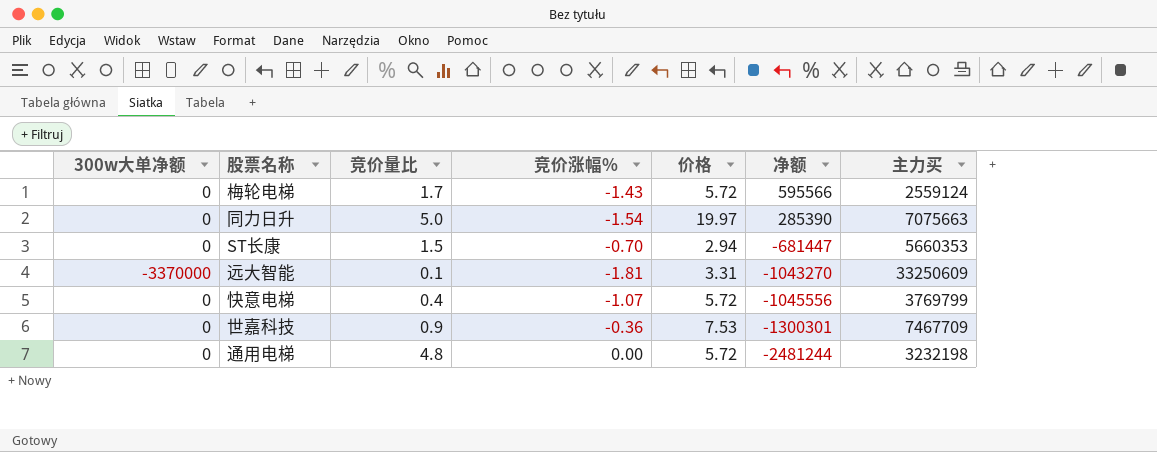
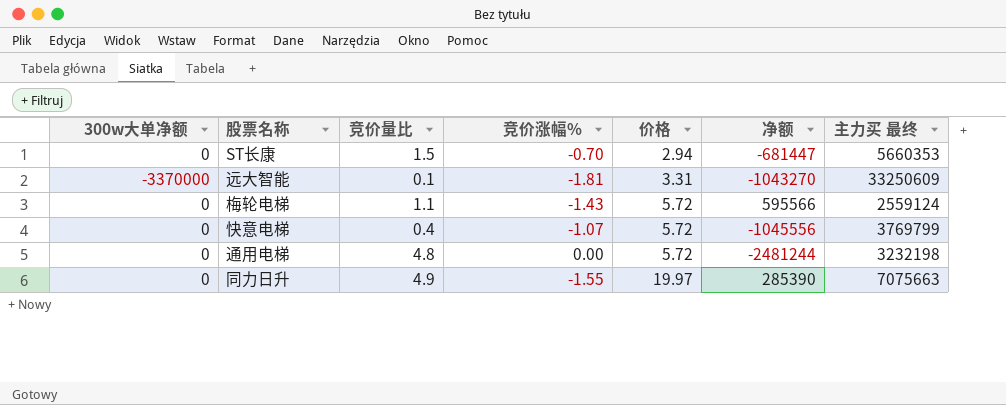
row order: 净额 descending -> 价格 ascending
column name: 主力买 -> 主力买 最终
row 世嘉科技: 0 | 0.9 | -0.36 | 7.53 | -1300301 | 7467709 -> none
梅轮电梯 | 竞价量比: 1.7 -> 1.1
同力日升 | 竞价量比: 5.0 -> 4.9
同力日升 | 竞价涨幅%: -1.54 -> -1.55

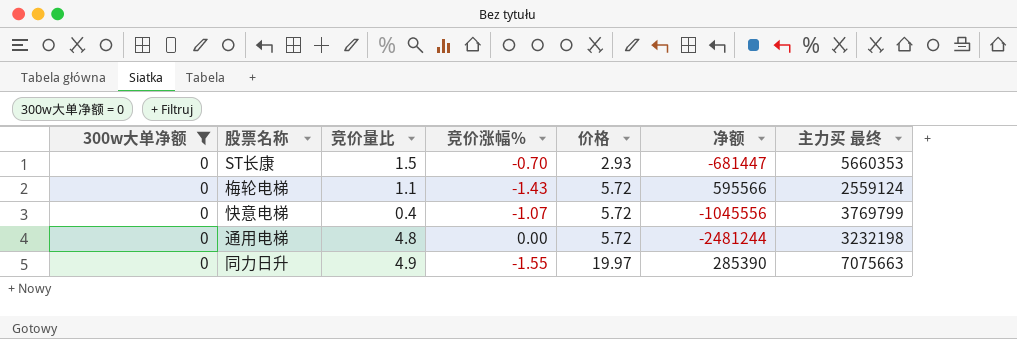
filter: none -> 300w大单净额 = 0
ST长康 | 价格: 2.94 -> 2.93

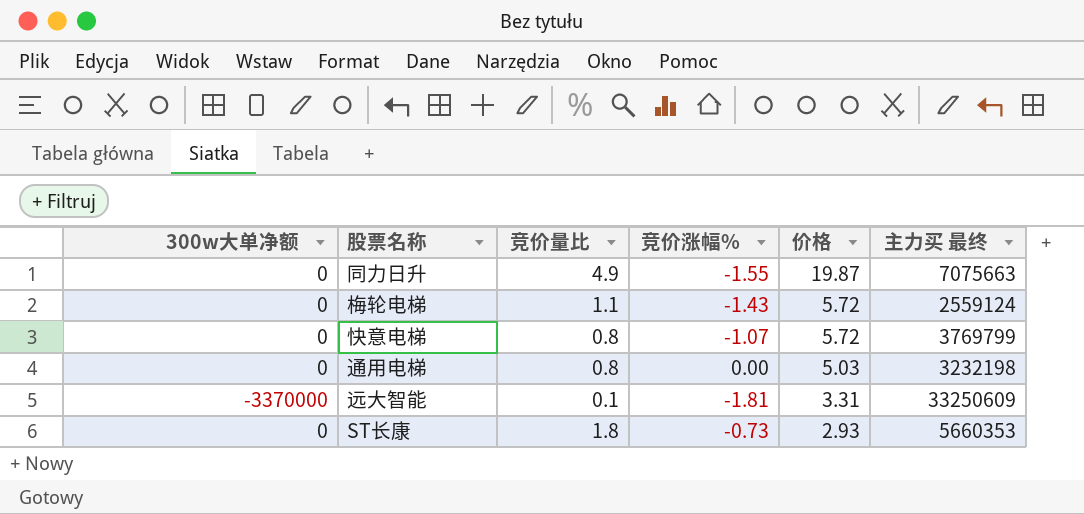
filter: 300w大单净额 = 0 -> none
row order: 价格 ascending -> 价格 descending
column 净额 | position: 6 -> none
同力日升 | 价格: 19.97 -> 19.87
快意电梯 | 竞价量比: 0.4 -> 0.8
通用电梯 | 竞价量比: 4.8 -> 0.8
通用电梯 | 价格: 5.72 -> 5.03
ST长康 | 竞价量比: 1.5 -> 1.8
ST长康 | 竞价涨幅%: -0.70 -> -0.73

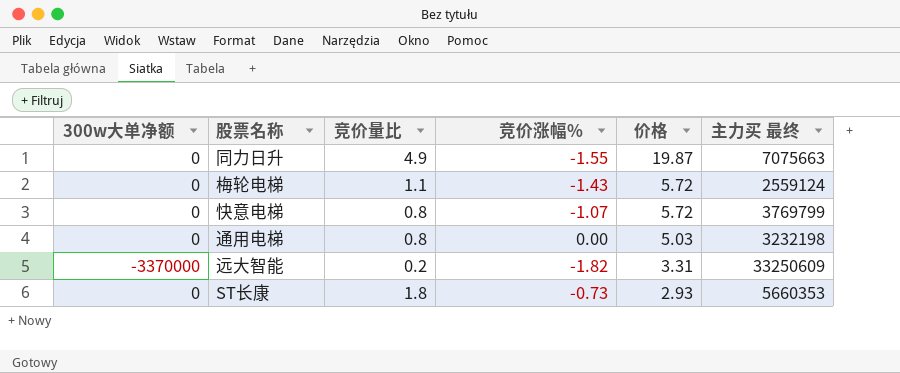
远大智能 | 竞价量比: 0.1 -> 0.2
远大智能 | 竞价涨幅%: -1.81 -> -1.82

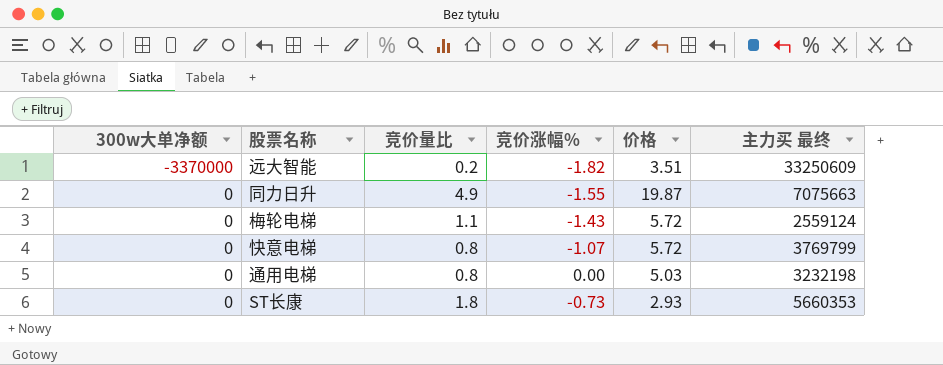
row order: 价格 descending -> 300w大单净额 ascending
远大智能 | 价格: 3.31 -> 3.51

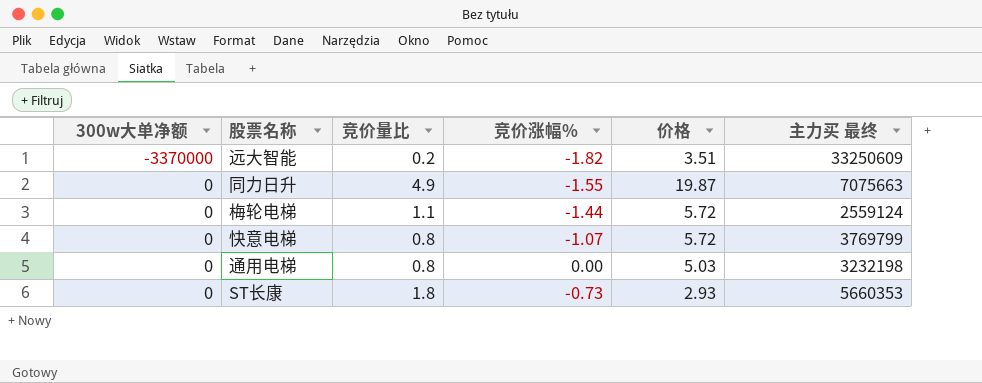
梅轮电梯 | 竞价涨幅%: -1.43 -> -1.44

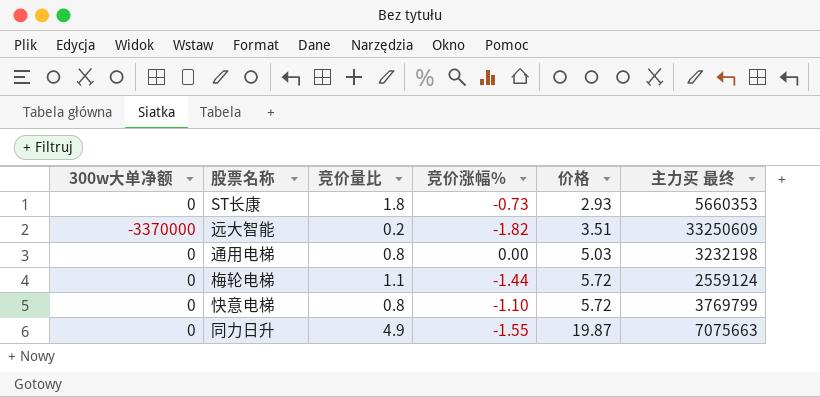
row order: 300w大单净额 ascending -> 价格 ascending
快意电梯 | 竞价涨幅%: -1.07 -> -1.10

